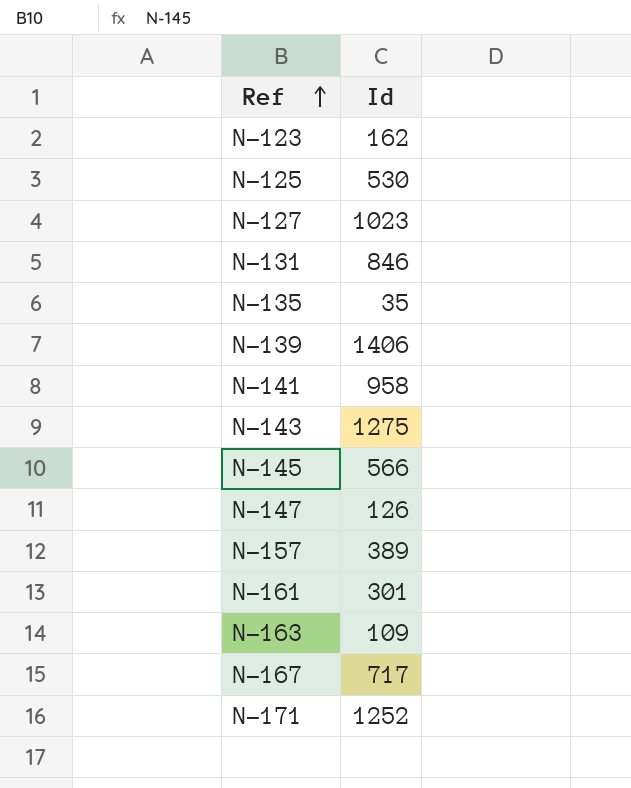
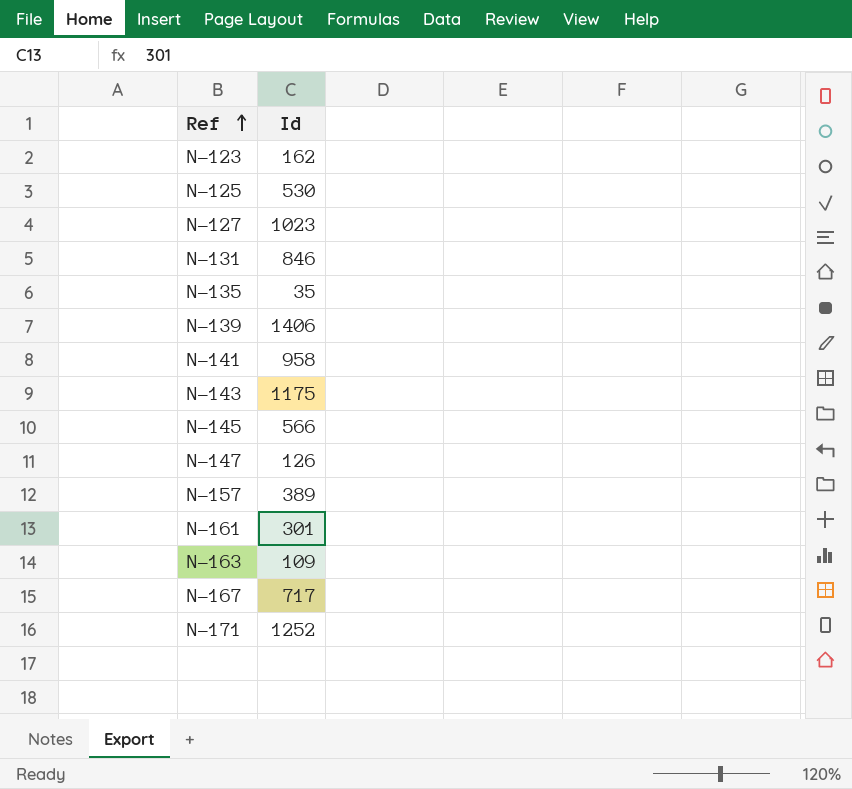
N-143 | Id: 1275 -> 1175

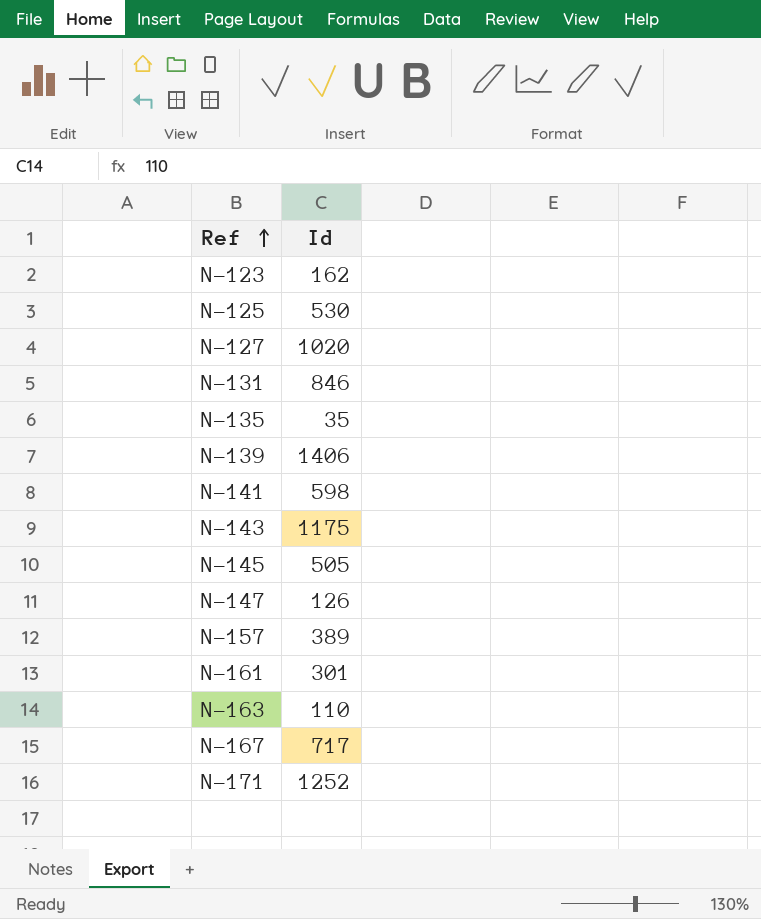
N-127 | Id: 1023 -> 1020
N-141 | Id: 958 -> 598
N-145 | Id: 566 -> 505
N-163 | Id: 109 -> 110

